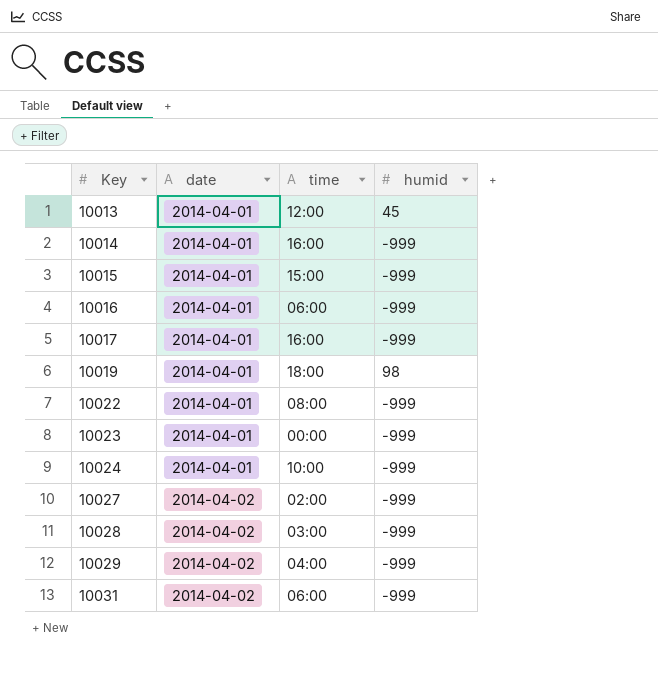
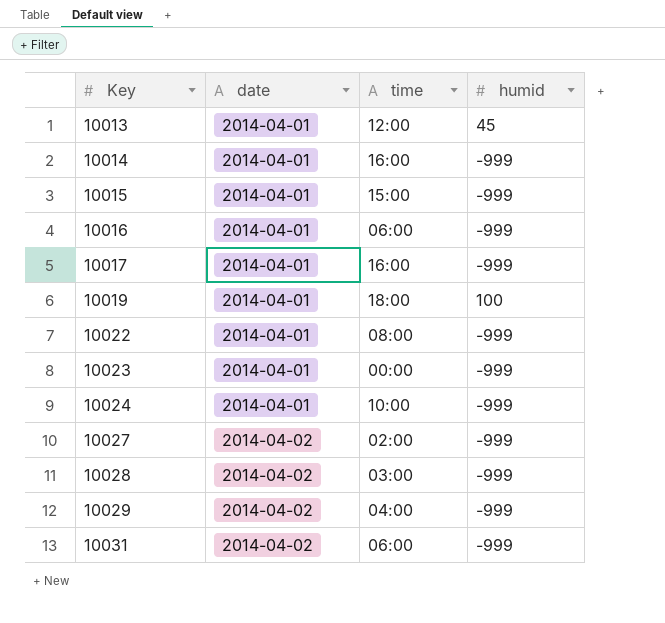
10019 | humid: 98 -> 100

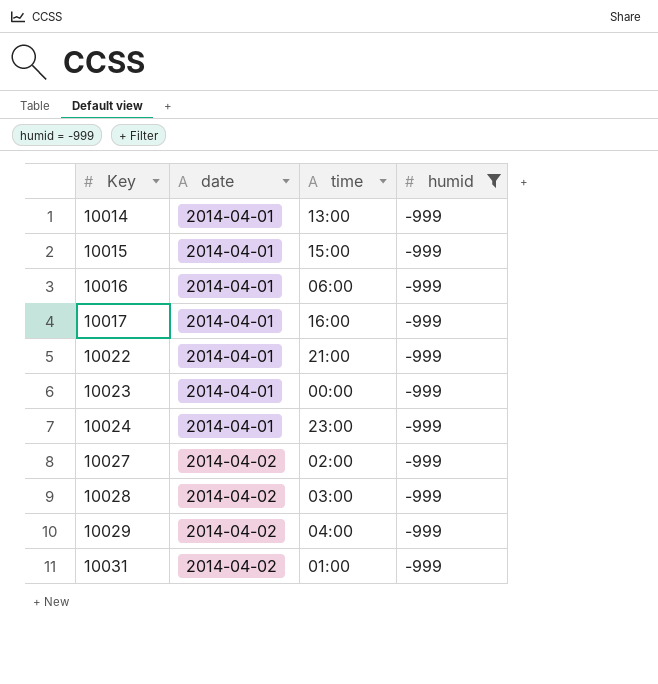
filter: none -> humid = -999
10014 | time: 16:00 -> 13:00
10022 | time: 08:00 -> 21:00
10024 | time: 10:00 -> 23:00
10031 | time: 06:00 -> 01:00

